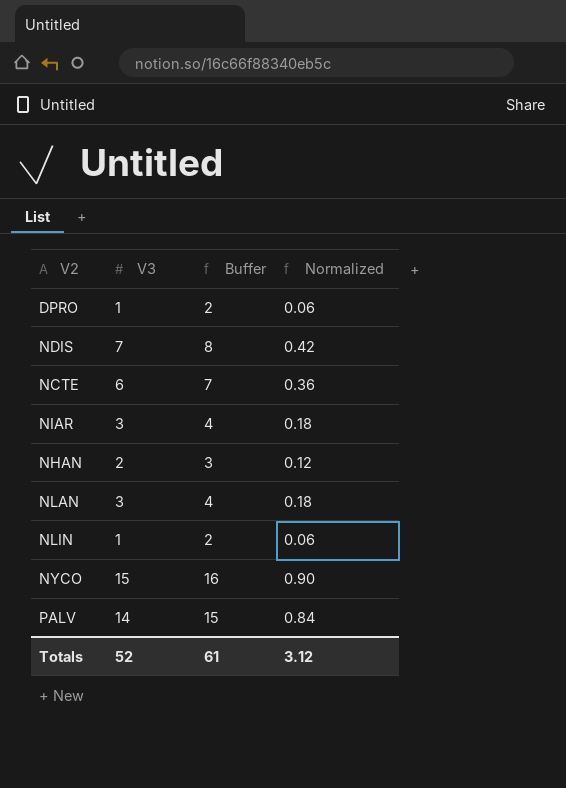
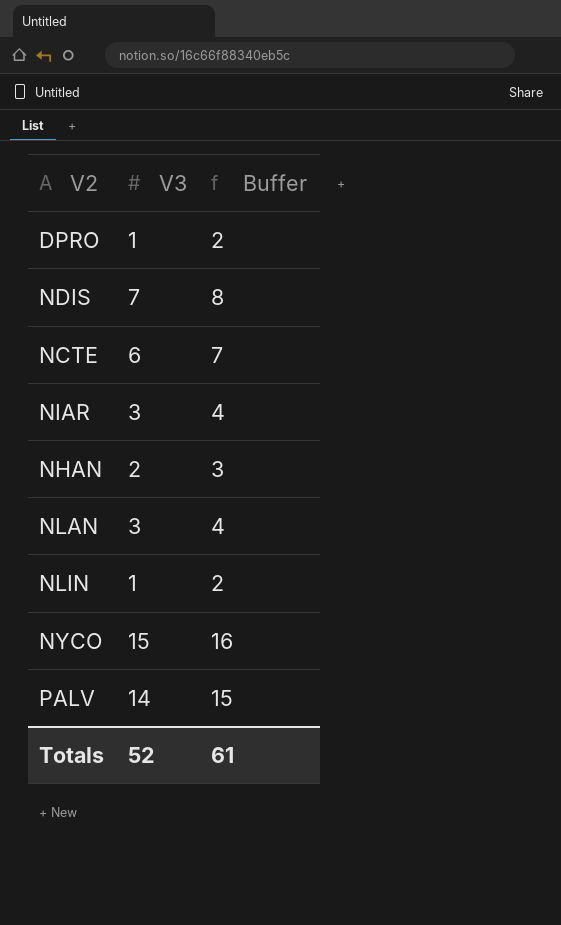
column Normalized | formula: [V3] * 0.06 -> none

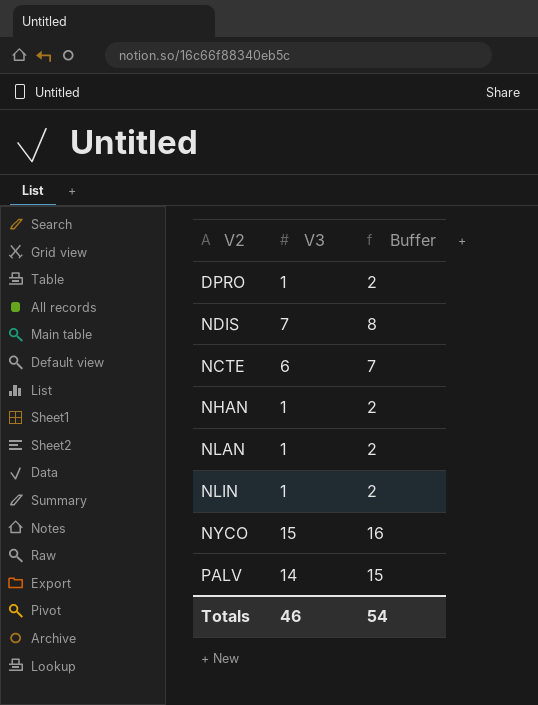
row NIAR: 3 | 4 -> none
NHAN | V3: 2 -> 1
NHAN | Buffer: 3 -> 2
NLAN | V3: 3 -> 1
NLAN | Buffer: 4 -> 2
Totals | V3: 52 -> 46
Totals | Buffer: 61 -> 54

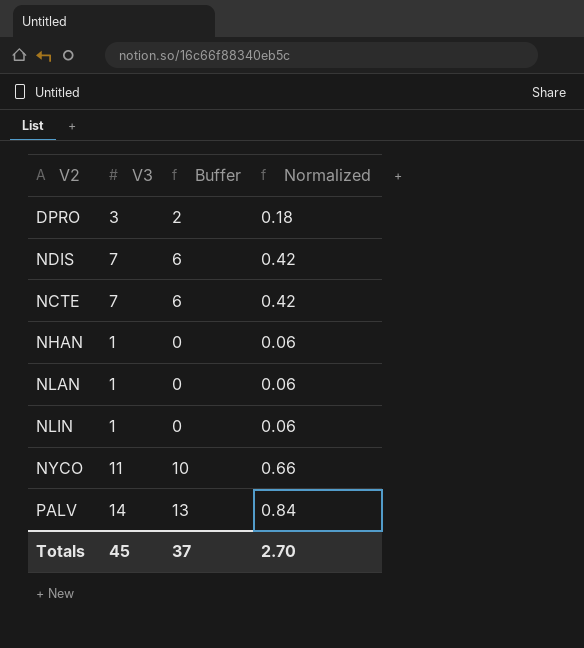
column Buffer | formula: [V3] + 1 -> [V3] - 1
column Normalized | formula: none -> [V3] * 0.06
DPRO | V3: 1 -> 3
NCTE | V3: 6 -> 7
NYCO | V3: 15 -> 11
Totals | V3: 46 -> 45
Totals | Buffer: 54 -> 37

